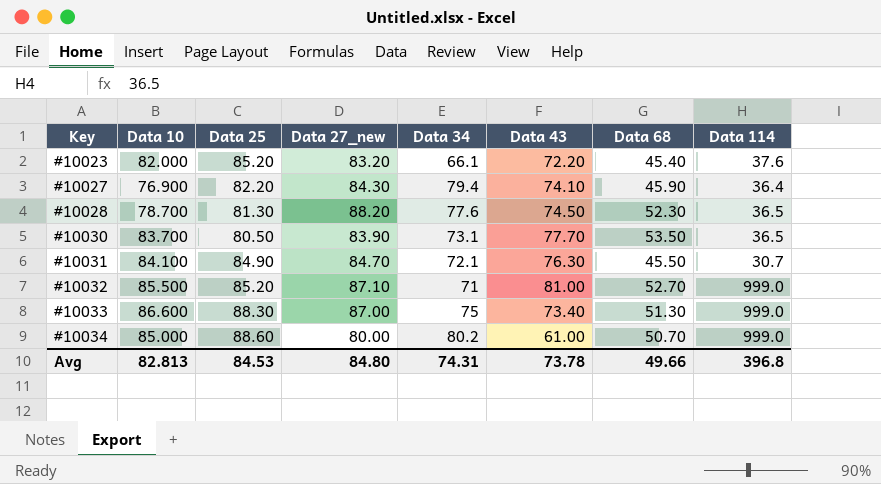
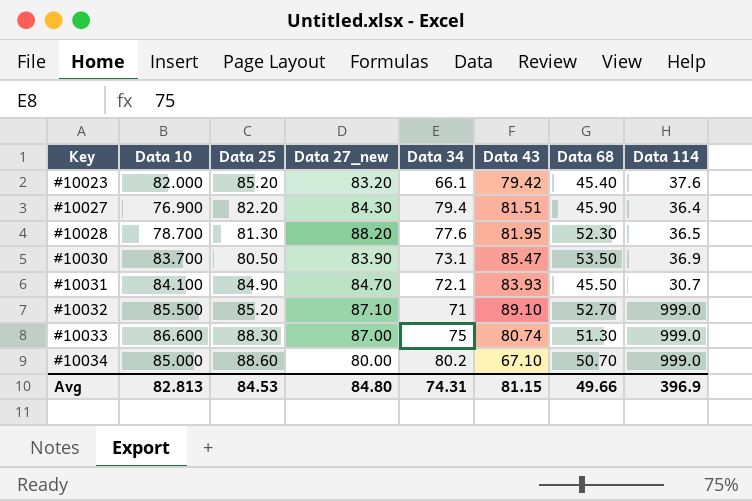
#10023 | Data 43: 72.20 -> 79.42
#10027 | Data 43: 74.10 -> 81.51
#10028 | Data 43: 74.50 -> 81.95
#10030 | Data 43: 77.70 -> 85.47
#10030 | Data 114: 36.5 -> 36.9
#10031 | Data 43: 76.30 -> 83.93
#10032 | Data 43: 81.00 -> 89.10
#10033 | Data 43: 73.40 -> 80.74
#10034 | Data 43: 61.00 -> 67.10
Avg | Data 43: 73.78 -> 81.15
Avg | Data 114: 396.8 -> 396.9

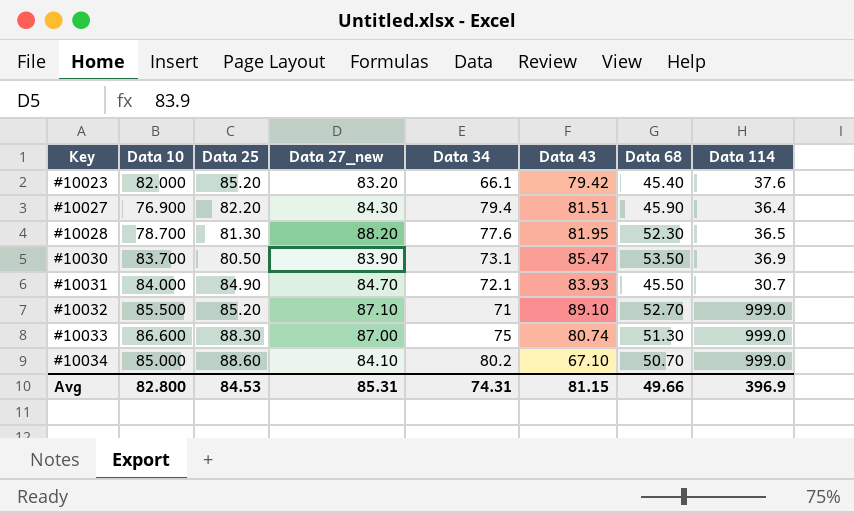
#10031 | Data 10: 84.100 -> 84.000
#10034 | Data 27_new: 80.00 -> 84.10
Avg | Data 10: 82.813 -> 82.800
Avg | Data 27_new: 84.80 -> 85.31

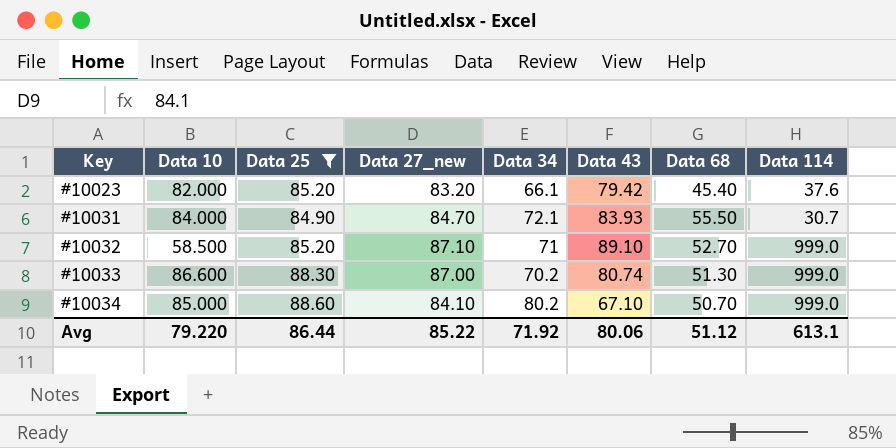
filter: none -> Data 25 >= 84.90
#10031 | Data 68: 45.50 -> 55.50
#10032 | Data 10: 85.500 -> 58.500
#10033 | Data 34: 75 -> 70.2
Avg | Data 10: 82.800 -> 79.220
Avg | Data 25: 84.53 -> 86.44
Avg | Data 27_new: 85.31 -> 85.22
Avg | Data 34: 74.31 -> 71.92
Avg | Data 43: 81.15 -> 80.06
Avg | Data 68: 49.66 -> 51.12
Avg | Data 114: 396.9 -> 613.1

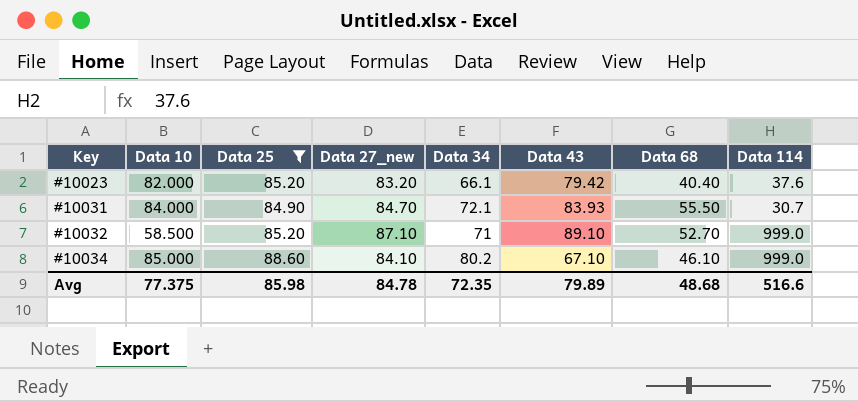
row #10033: 86.600 | 88.30 | 87.00 | 70.2 | 80.74 | 51.30 | 999.0 -> none
#10023 | Data 68: 45.40 -> 40.40
#10034 | Data 68: 50.70 -> 46.10
Avg | Data 10: 79.220 -> 77.375
Avg | Data 25: 86.44 -> 85.98
Avg | Data 27_new: 85.22 -> 84.78
Avg | Data 34: 71.92 -> 72.35
Avg | Data 43: 80.06 -> 79.89
Avg | Data 68: 51.12 -> 48.68
Avg | Data 114: 613.1 -> 516.6

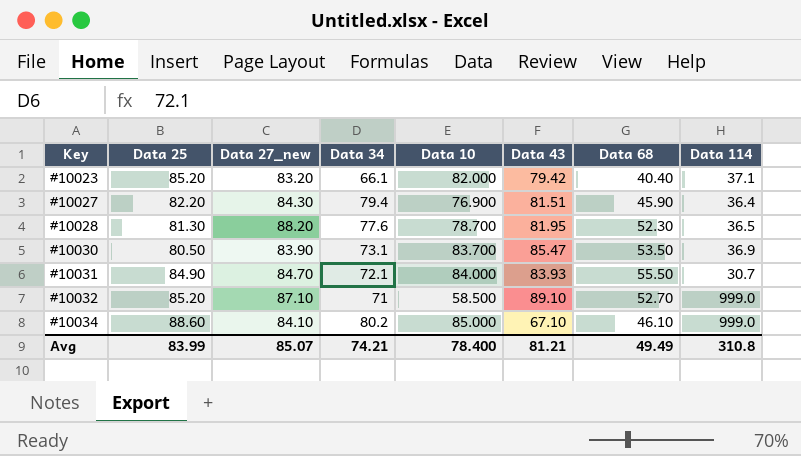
filter: Data 25 >= 84.90 -> none
column Data 10 | position: 2 -> 5
#10023 | Data 114: 37.6 -> 37.1
Avg | Data 25: 85.98 -> 83.99
Avg | Data 27_new: 84.78 -> 85.07
Avg | Data 34: 72.35 -> 74.21
Avg | Data 10: 77.375 -> 78.400
Avg | Data 43: 79.89 -> 81.21
Avg | Data 68: 48.68 -> 49.49
Avg | Data 114: 516.6 -> 310.8

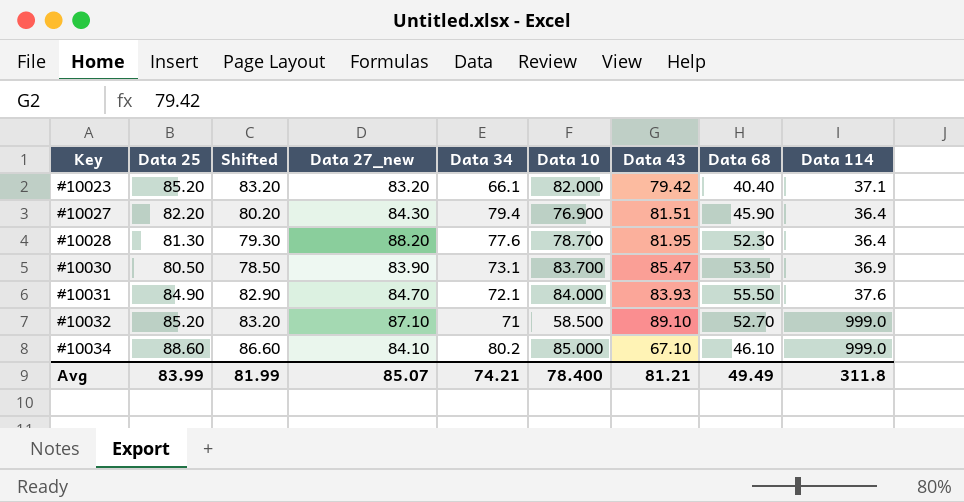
column Shifted | formula: none -> [Data 25] - 2
#10028 | Data 114: 36.5 -> 36.4
#10031 | Data 114: 30.7 -> 37.6
Avg | Data 114: 310.8 -> 311.8

